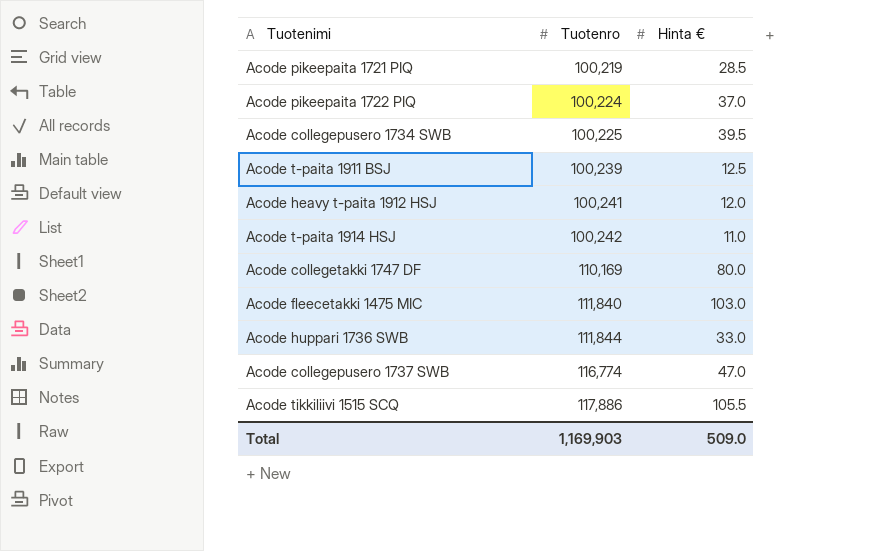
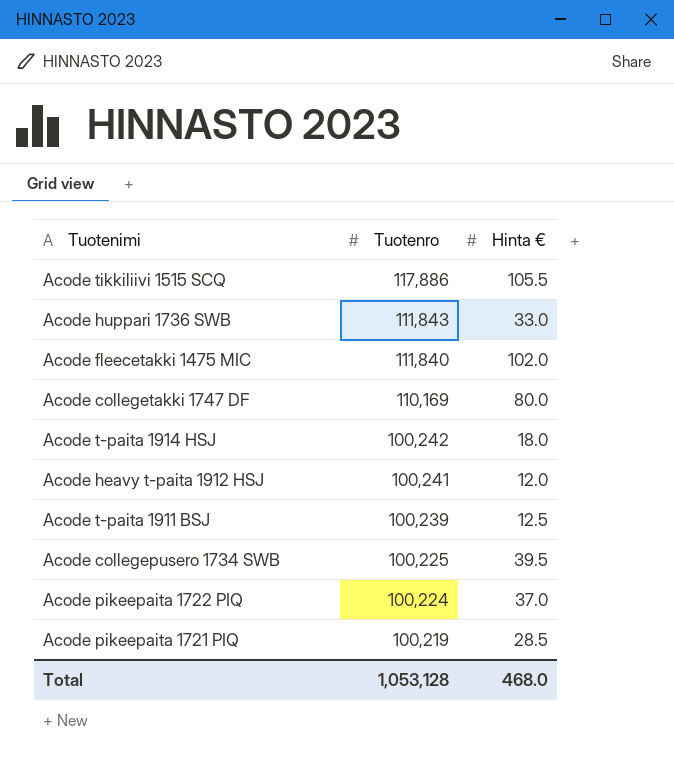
row order: Tuotenro ascending -> Tuotenro descending
row Acode collegepusero 1737 SWB: 116,774 | 47.0 -> none
Acode huppari 1736 SWB | Tuotenro: 111,844 -> 111,843
Acode fleecetakki 1475 MIC | Hinta €: 103.0 -> 102.0
Acode t-paita 1914 HSJ | Hinta €: 11.0 -> 18.0
Total | Tuotenro: 1,169,903 -> 1,053,128
Total | Hinta €: 509.0 -> 468.0

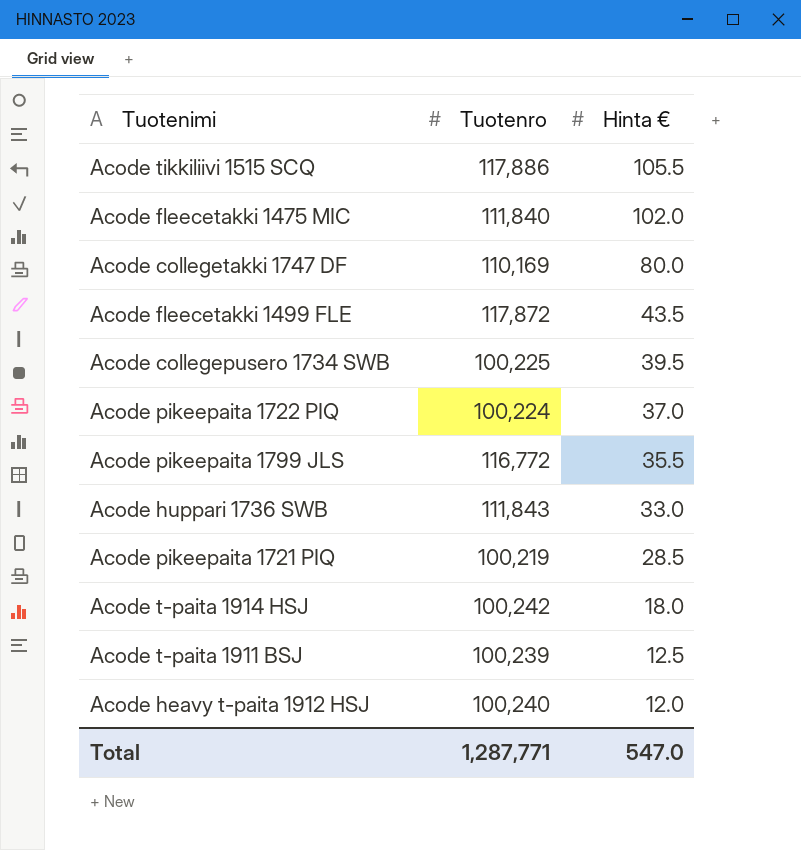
row order: Tuotenro descending -> Hinta € descending
row Acode fleecetakki 1499 FLE: none -> 117,872 | 43.5
row Acode pikeepaita 1799 JLS: none -> 116,772 | 35.5
Acode heavy t-paita 1912 HSJ | Tuotenro: 100,241 -> 100,240
Total | Tuotenro: 1,053,128 -> 1,287,771
Total | Hinta €: 468.0 -> 547.0

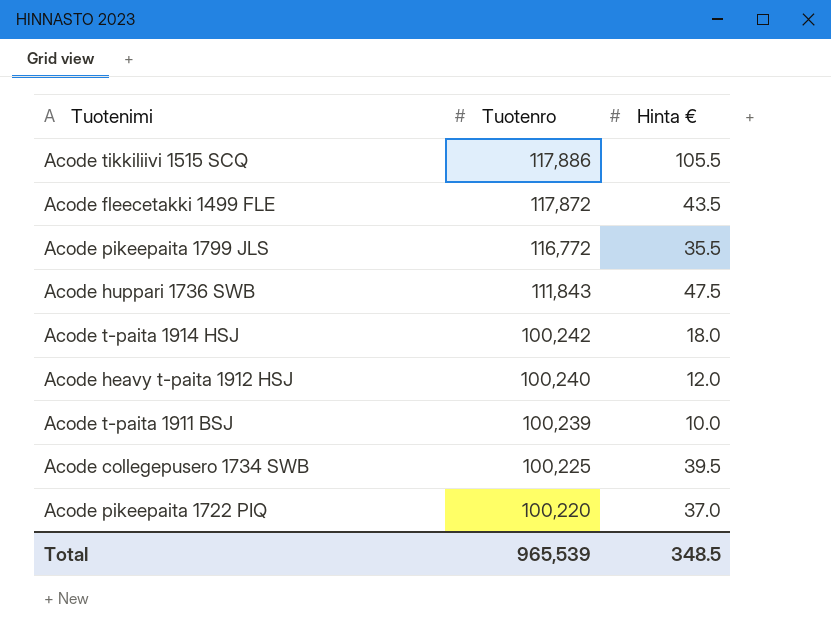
row order: Hinta € descending -> Tuotenro descending
row Acode fleecetakki 1475 MIC: 111,840 | 102.0 -> none
row Acode collegetakki 1747 DF: 110,169 | 80.0 -> none
row Acode pikeepaita 1721 PIQ: 100,219 | 28.5 -> none
Acode huppari 1736 SWB | Hinta €: 33.0 -> 47.5
Acode t-paita 1911 BSJ | Hinta €: 12.5 -> 10.0
Acode pikeepaita 1722 PIQ | Tuotenro: 100,224 -> 100,220
Total | Tuotenro: 1,287,771 -> 965,539
Total | Hinta €: 547.0 -> 348.5

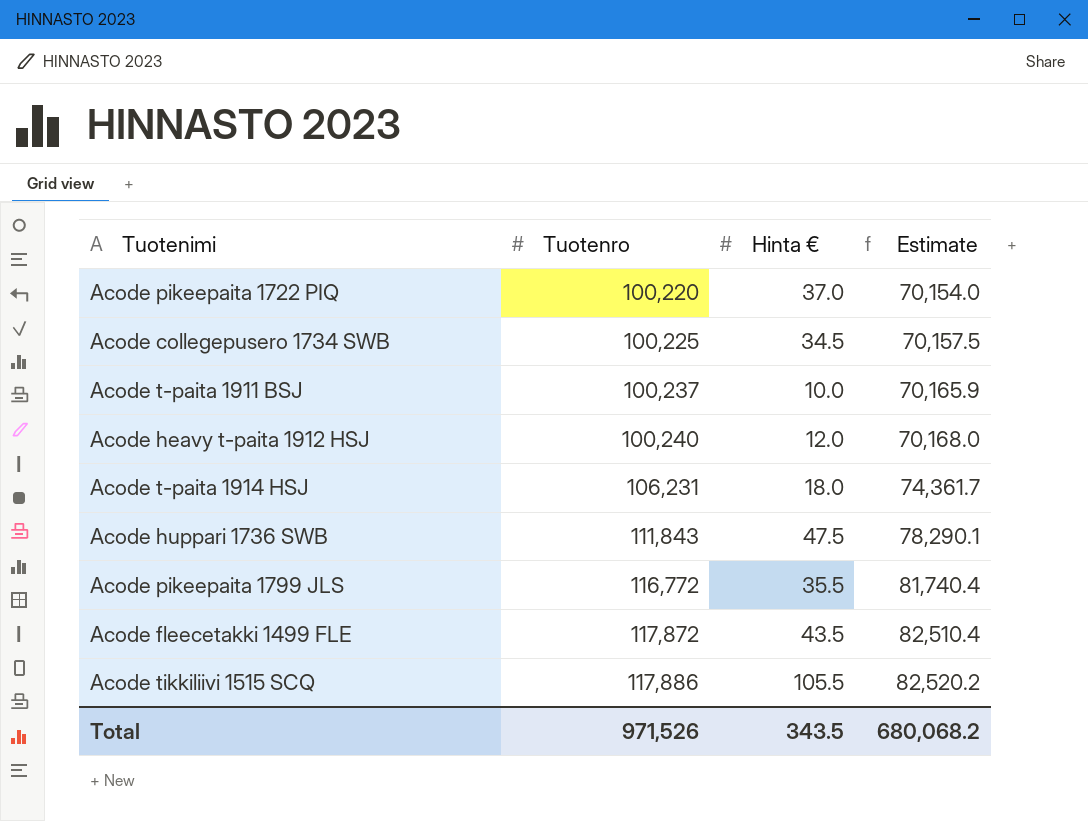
row order: Tuotenro descending -> Tuotenro ascending
column Estimate | formula: none -> [Tuotenro] * 0.7
Acode collegepusero 1734 SWB | Hinta €: 39.5 -> 34.5
Acode t-paita 1911 BSJ | Tuotenro: 100,239 -> 100,237
Acode t-paita 1914 HSJ | Tuotenro: 100,242 -> 106,231
Total | Tuotenro: 965,539 -> 971,526
Total | Hinta €: 348.5 -> 343.5

